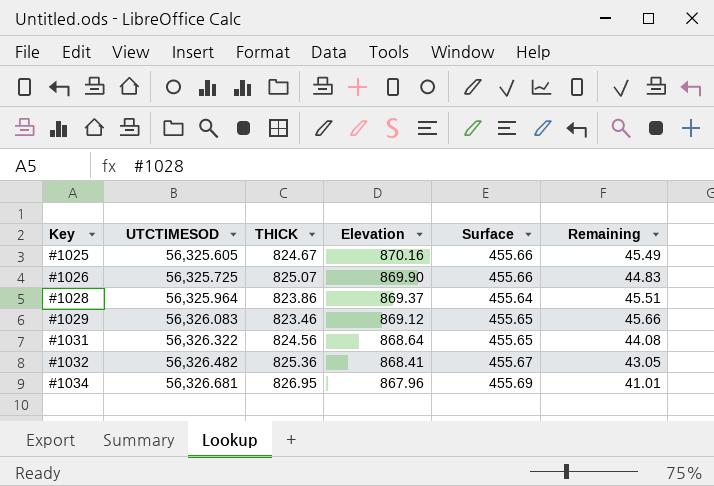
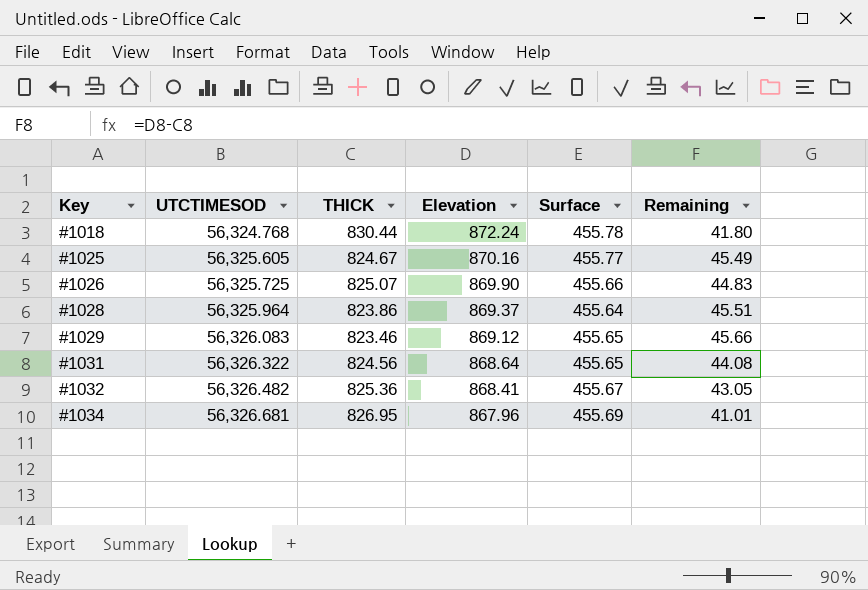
row #1018: none -> 56,324.768 | 830.44 | 872.24 | 455.78 | 41.80
#1025 | Surface: 455.66 -> 455.77

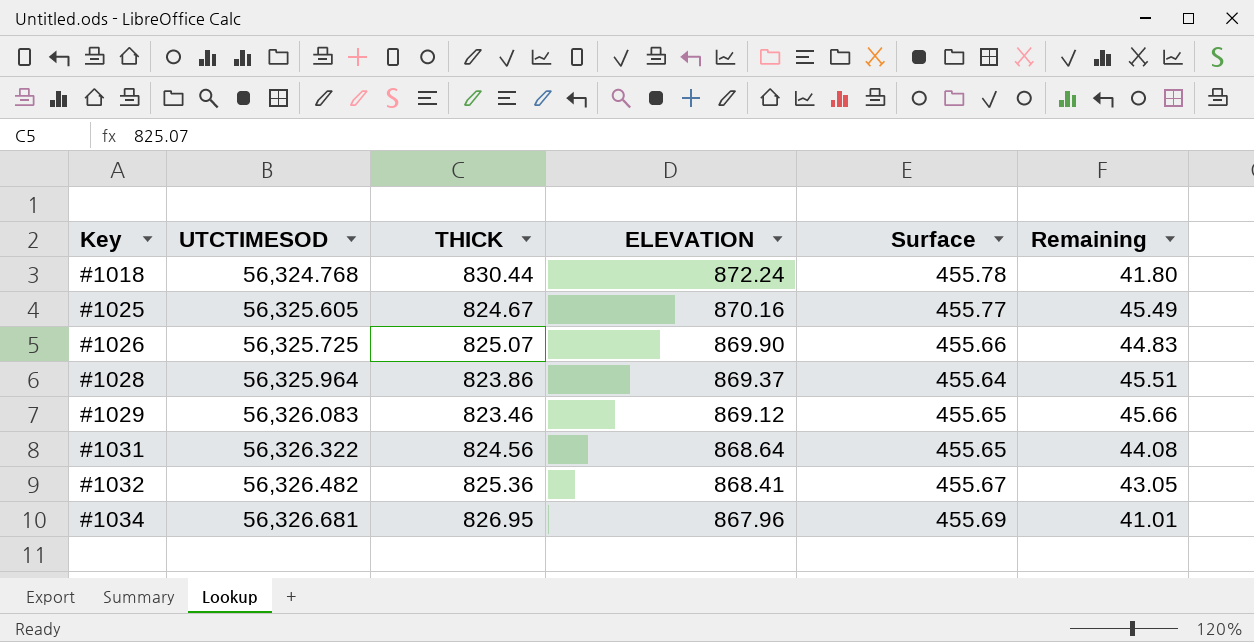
column name: Elevation -> ELEVATION

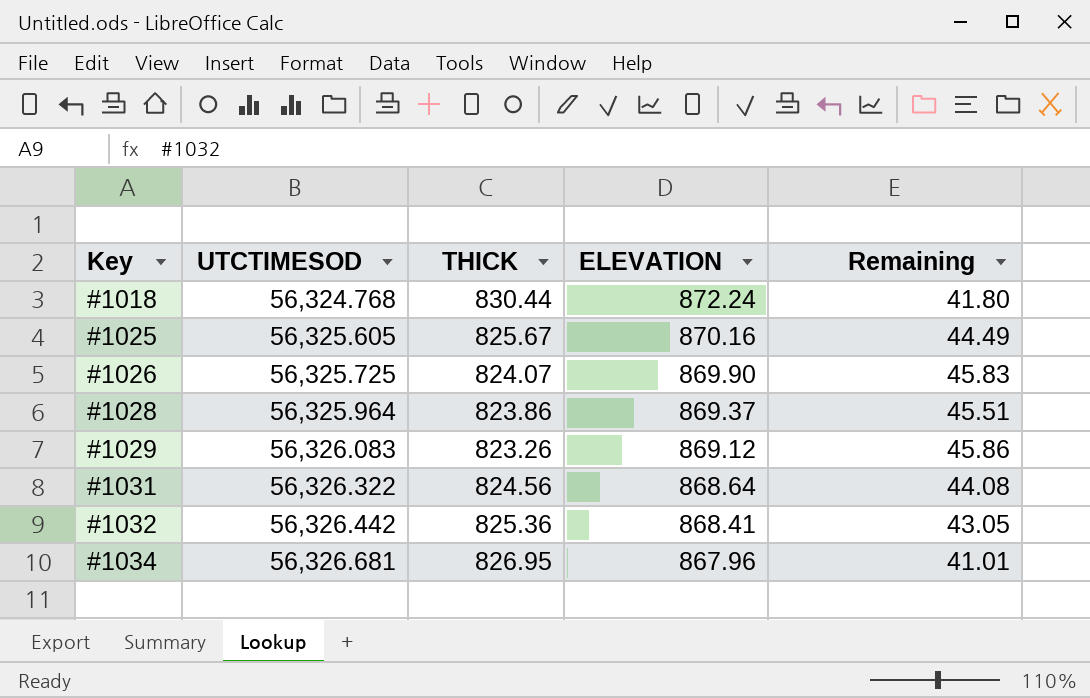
column Surface | position: 5 -> none
#1025 | THICK: 824.67 -> 825.67
#1025 | Remaining: 45.49 -> 44.49
#1026 | THICK: 825.07 -> 824.07
#1026 | Remaining: 44.83 -> 45.83
#1029 | THICK: 823.46 -> 823.26
#1029 | Remaining: 45.66 -> 45.86
#1032 | UTCTIMESOD: 56,326.482 -> 56,326.442

